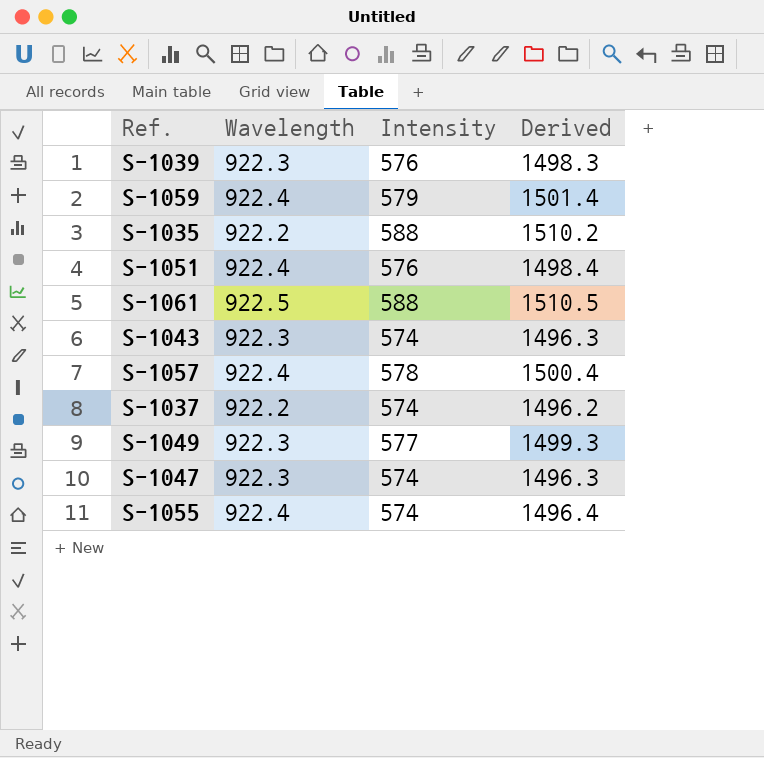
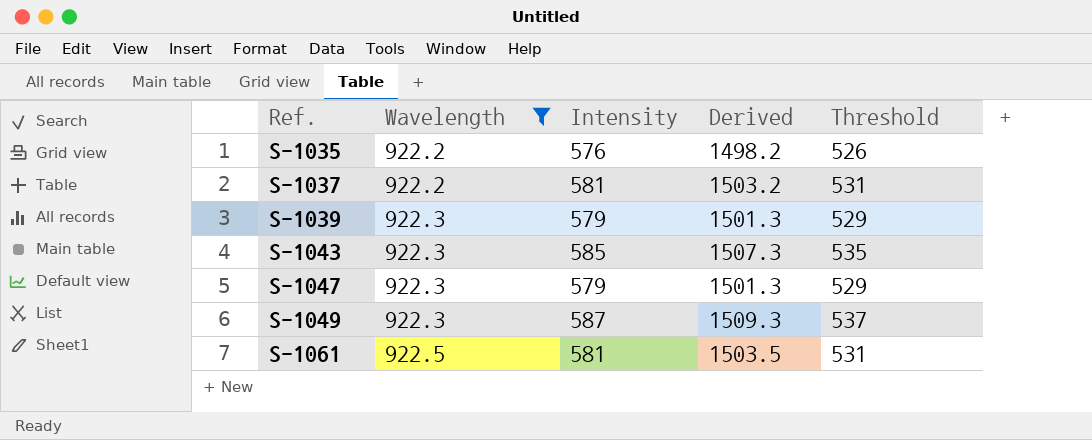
filter: none -> Wavelength != 922.4
row order: none -> Ref. ascending
column Threshold | formula: none -> [Intensity] - 50
S-1035 | Intensity: 588 -> 576
S-1035 | Derived: 1510.2 -> 1498.2
S-1037 | Intensity: 574 -> 581
S-1037 | Derived: 1496.2 -> 1503.2
S-1039 | Intensity: 576 -> 579
S-1039 | Derived: 1498.3 -> 1501.3
S-1043 | Intensity: 574 -> 585
S-1043 | Derived: 1496.3 -> 1507.3
S-1047 | Intensity: 574 -> 579
S-1047 | Derived: 1496.3 -> 1501.3
S-1049 | Intensity: 577 -> 587
S-1049 | Derived: 1499.3 -> 1509.3
S-1061 | Intensity: 588 -> 581
S-1061 | Derived: 1510.5 -> 1503.5

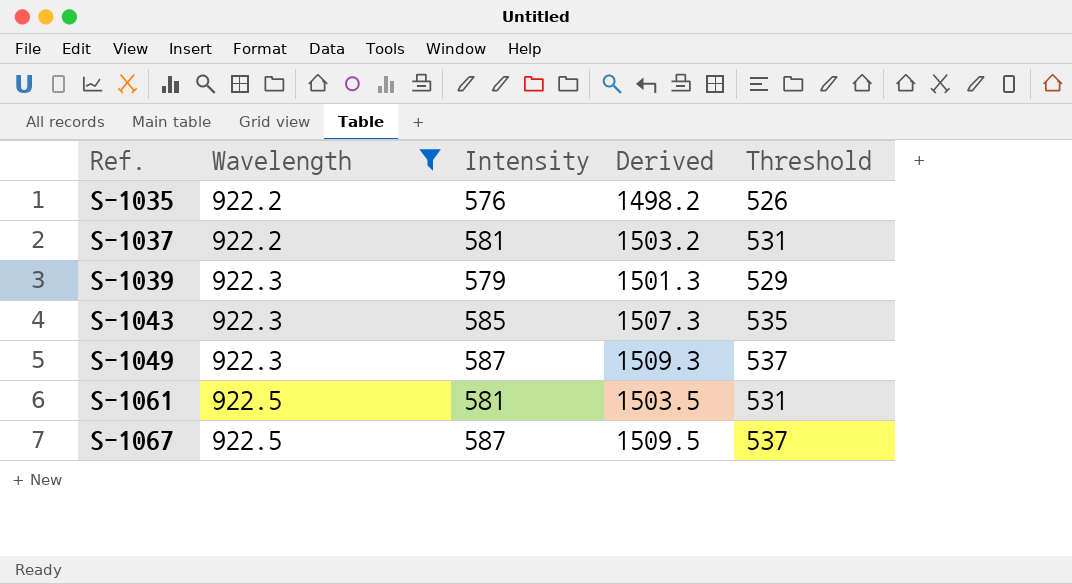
row S-1047: 922.3 | 579 | 1501.3 | 529 -> none
row S-1067: none -> 922.5 | 587 | 1509.5 | 537

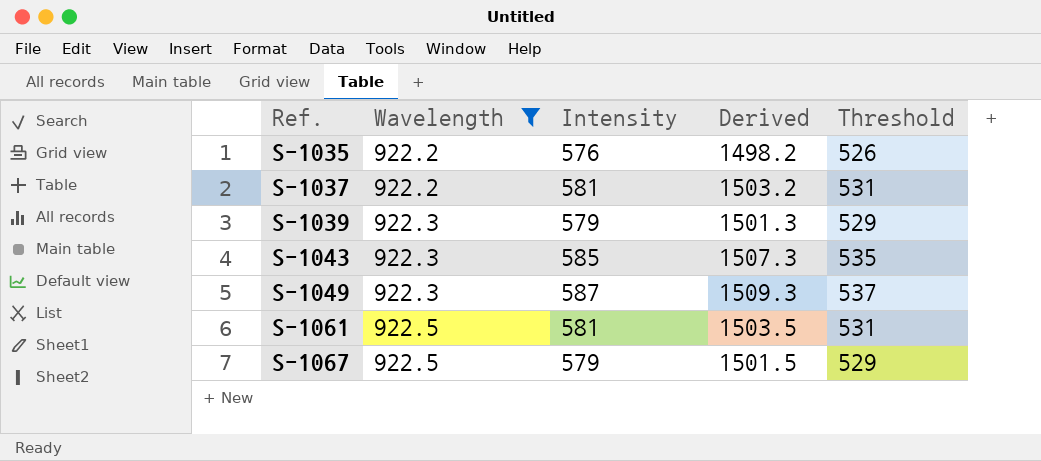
S-1067 | Intensity: 587 -> 579
S-1067 | Derived: 1509.5 -> 1501.5
S-1067 | Threshold: 537 -> 529

